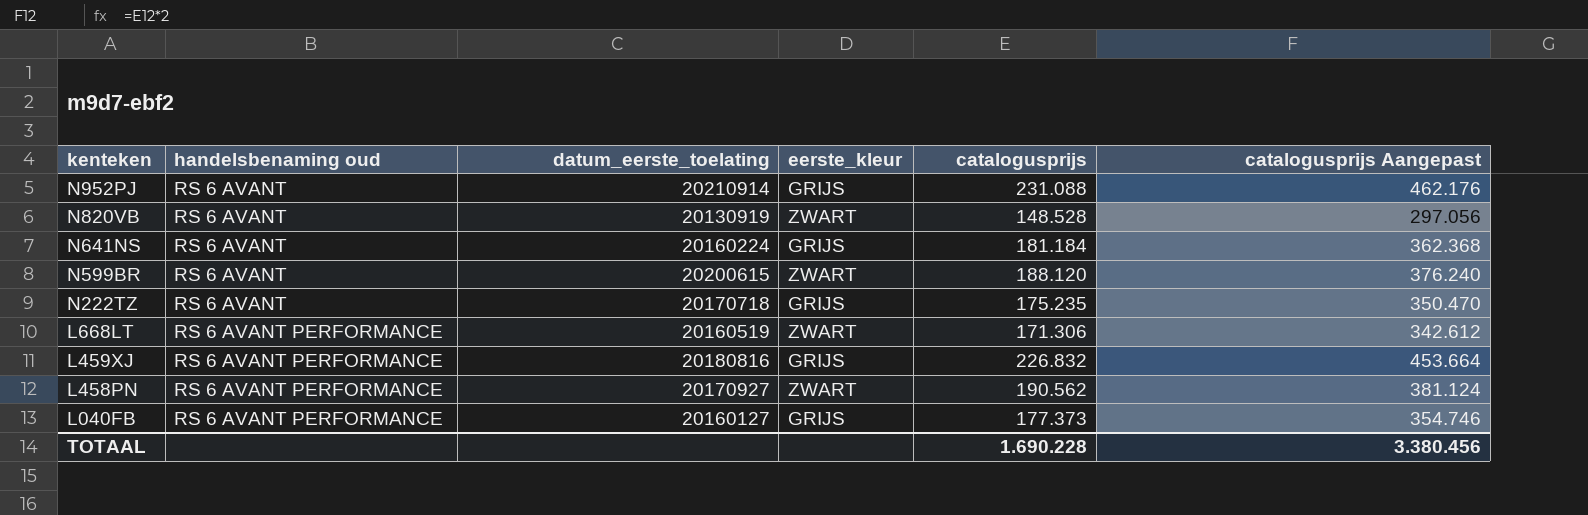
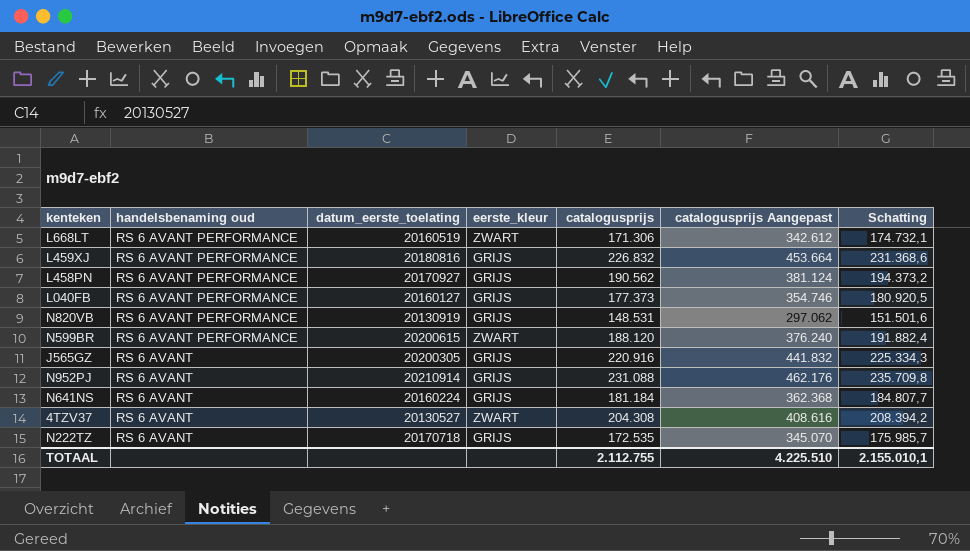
row order: kenteken descending -> handelsbenaming oud descending
column Schatting | formula: none -> [catalogusprijs] * 1,02
L458PN | eerste_kleur: ZWART -> GRIJS
N820VB | handelsbenaming oud: RS 6 AVANT -> RS 6 AVANT PERFORMANCE
N820VB | eerste_kleur: ZWART -> GRIJS
N820VB | catalogusprijs: 148.528 -> 148.531
N820VB | catalogusprijs Aangepast: 297.056 -> 297.062
N599BR | handelsbenaming oud: RS 6 AVANT -> RS 6 AVANT PERFORMANCE
row J565GZ: none -> RS 6 AVANT | 20200305 | GRIJS | 220.916 | 441.832 | 225.334,3
row 4TZV37: none -> RS 6 AVANT | 20130527 | ZWART | 204.308 | 408.616 | 208.394,2
N222TZ | catalogusprijs: 175.235 -> 172.535
N222TZ | catalogusprijs Aangepast: 350.470 -> 345.070
TOTAAL | catalogusprijs: 1.690.228 -> 2.112.755
TOTAAL | catalogusprijs Aangepast: 3.380.456 -> 4.225.510

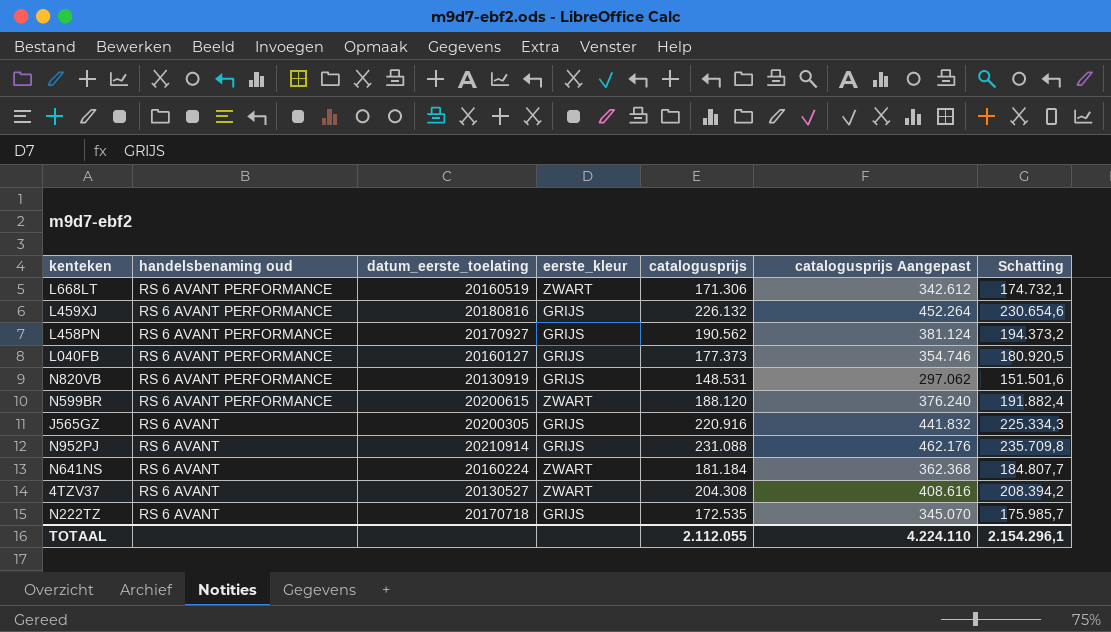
L459XJ | catalogusprijs: 226.832 -> 226.132
L459XJ | catalogusprijs Aangepast: 453.664 -> 452.264
L459XJ | Schatting: 231.368,6 -> 230.654,6
N641NS | eerste_kleur: GRIJS -> ZWART
TOTAAL | catalogusprijs: 2.112.755 -> 2.112.055
TOTAAL | catalogusprijs Aangepast: 4.225.510 -> 4.224.110
TOTAAL | Schatting: 2.155.010,1 -> 2.154.296,1

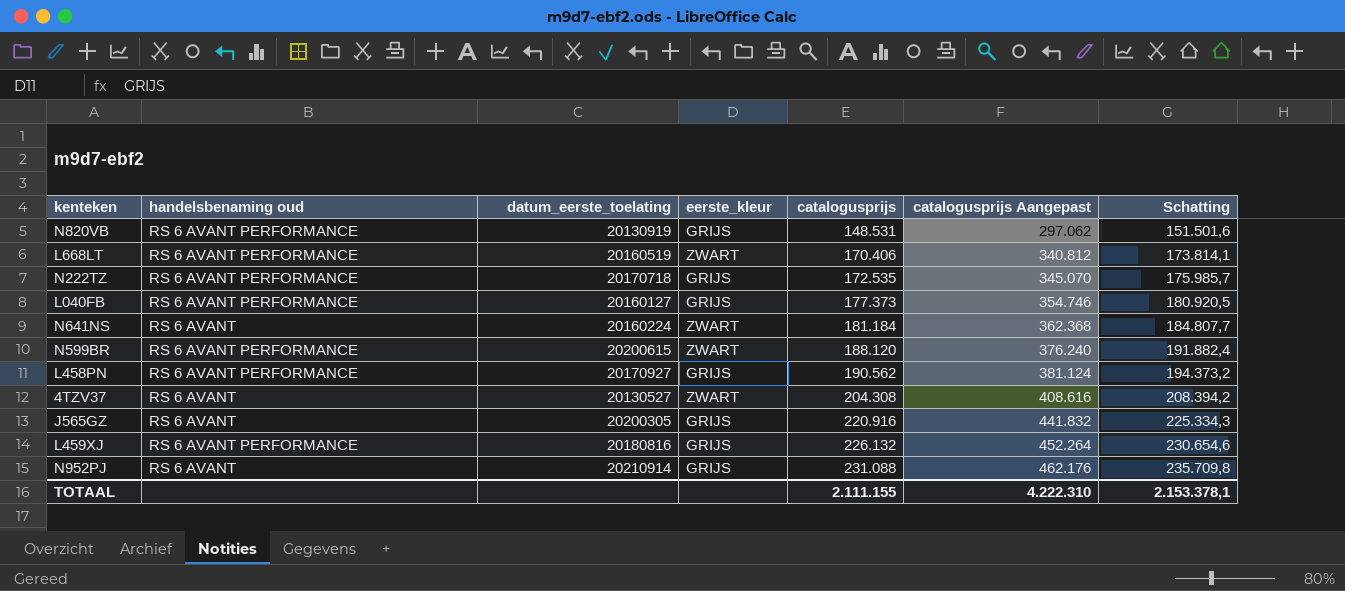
row order: handelsbenaming oud descending -> catalogusprijs ascending
L668LT | catalogusprijs: 171.306 -> 170.406
L668LT | catalogusprijs Aangepast: 342.612 -> 340.812
L668LT | Schatting: 174.732,1 -> 173.814,1
N222TZ | handelsbenaming oud: RS 6 AVANT -> RS 6 AVANT PERFORMANCE
TOTAAL | catalogusprijs: 2.112.055 -> 2.111.155
TOTAAL | catalogusprijs Aangepast: 4.224.110 -> 4.222.310
TOTAAL | Schatting: 2.154.296,1 -> 2.153.378,1

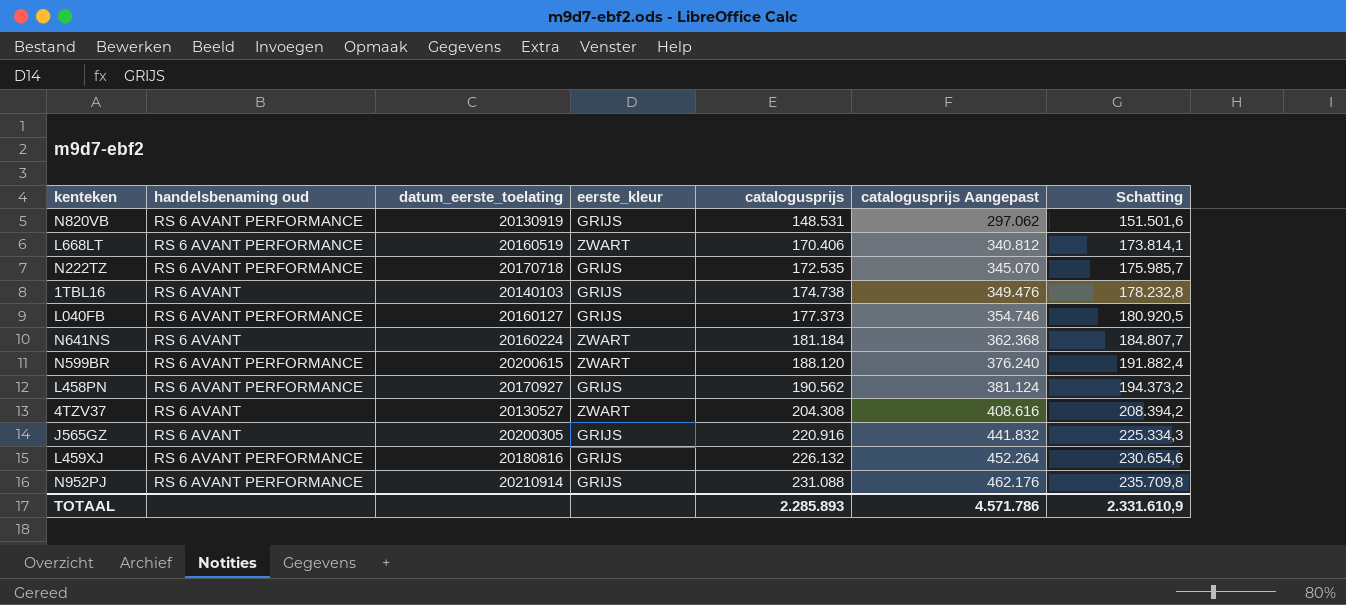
row 1TBL16: none -> RS 6 AVANT | 20140103 | GRIJS | 174.738 | 349.476 | 178.232,8
N952PJ | handelsbenaming oud: RS 6 AVANT -> RS 6 AVANT PERFORMANCE
TOTAAL | catalogusprijs: 2.111.155 -> 2.285.893
TOTAAL | catalogusprijs Aangepast: 4.222.310 -> 4.571.786
TOTAAL | Schatting: 2.153.378,1 -> 2.331.610,9

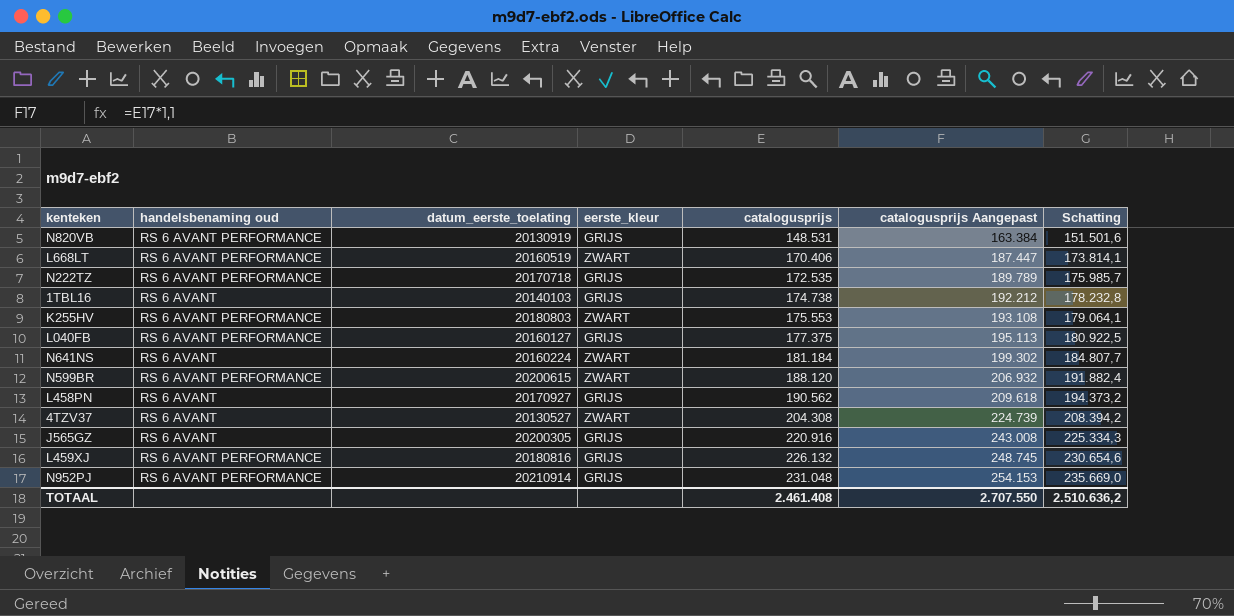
column catalogusprijs Aangepast | formula: [catalogusprijs] * 2 -> [catalogusprijs] * 1,1
row K255HV: none -> RS 6 AVANT PERFORMANCE | 20180803 | ZWART | 175.553 | 193.108 | 179.064,1
L040FB | catalogusprijs: 177.373 -> 177.375
L040FB | Schatting: 180.920,5 -> 180.922,5
L458PN | handelsbenaming oud: RS 6 AVANT PERFORMANCE -> RS 6 AVANT
N952PJ | catalogusprijs: 231.088 -> 231.048
N952PJ | Schatting: 235.709,8 -> 235.669,0
TOTAAL | catalogusprijs: 2.285.893 -> 2.461.408
TOTAAL | catalogusprijs Aangepast: 4.571.786 -> 2.707.550
TOTAAL | Schatting: 2.331.610,9 -> 2.510.636,2

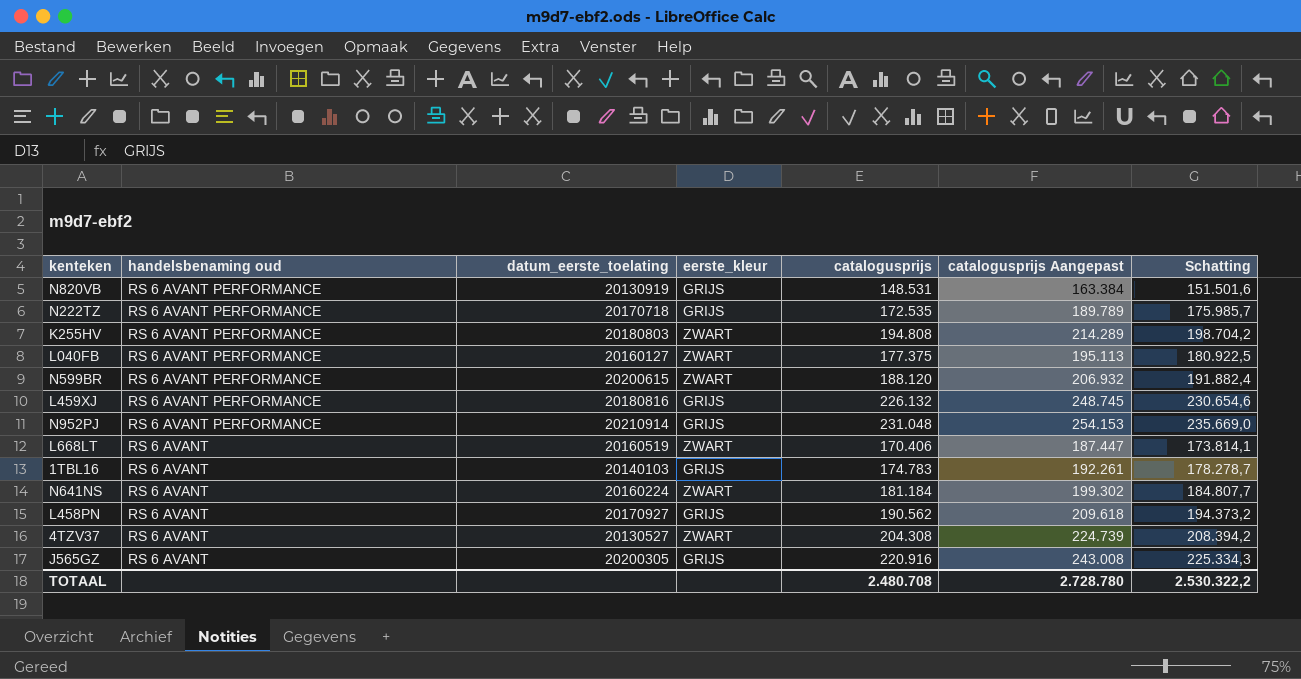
row order: catalogusprijs ascending -> handelsbenaming oud descending
K255HV | catalogusprijs: 175.553 -> 194.808
K255HV | catalogusprijs Aangepast: 193.108 -> 214.289
K255HV | Schatting: 179.064,1 -> 198.704,2
L040FB | eerste_kleur: GRIJS -> ZWART
L668LT | handelsbenaming oud: RS 6 AVANT PERFORMANCE -> RS 6 AVANT
1TBL16 | catalogusprijs: 174.738 -> 174.783
1TBL16 | catalogusprijs Aangepast: 192.212 -> 192.261
1TBL16 | Schatting: 178.232,8 -> 178.278,7
TOTAAL | catalogusprijs: 2.461.408 -> 2.480.708
TOTAAL | catalogusprijs Aangepast: 2.707.550 -> 2.728.780
TOTAAL | Schatting: 2.510.636,2 -> 2.530.322,2

